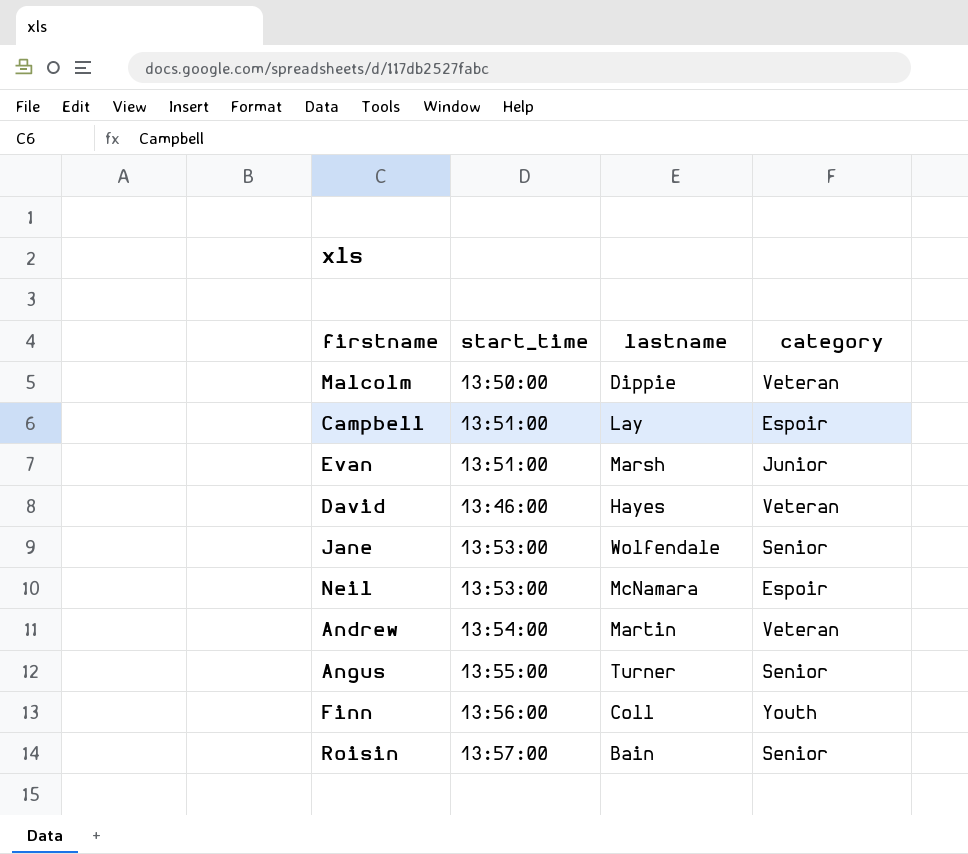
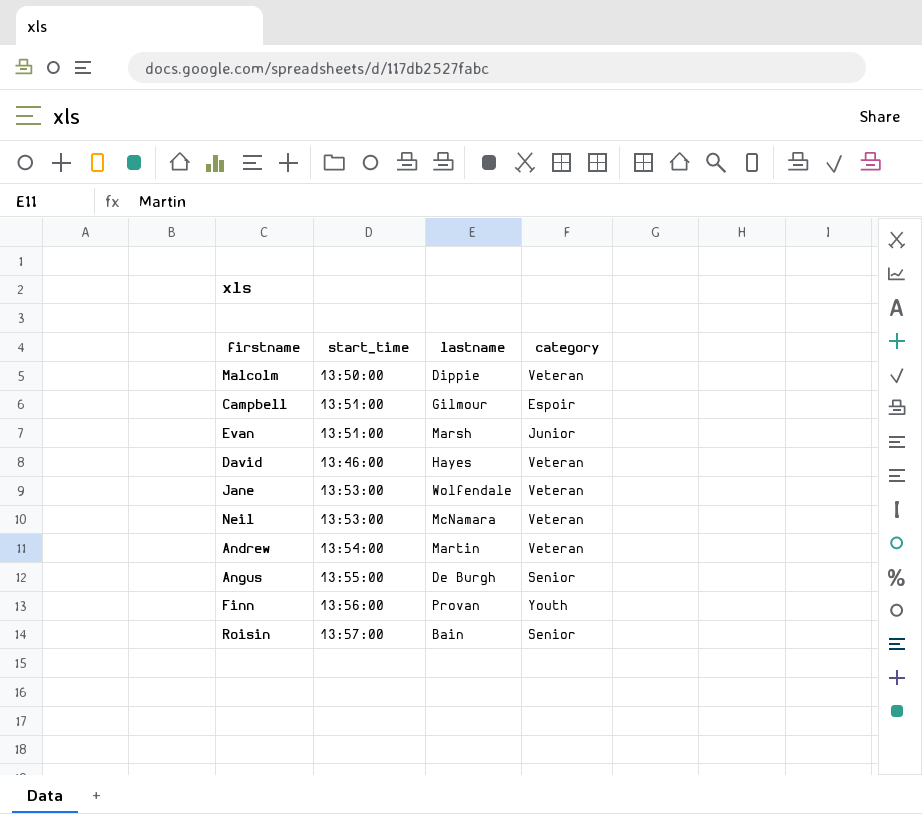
Campbell | lastname: Lay -> Gilmour
Jane | category: Senior -> Veteran
Neil | category: Espoir -> Veteran
Angus | lastname: Turner -> De Burgh
Finn | lastname: Coll -> Provan

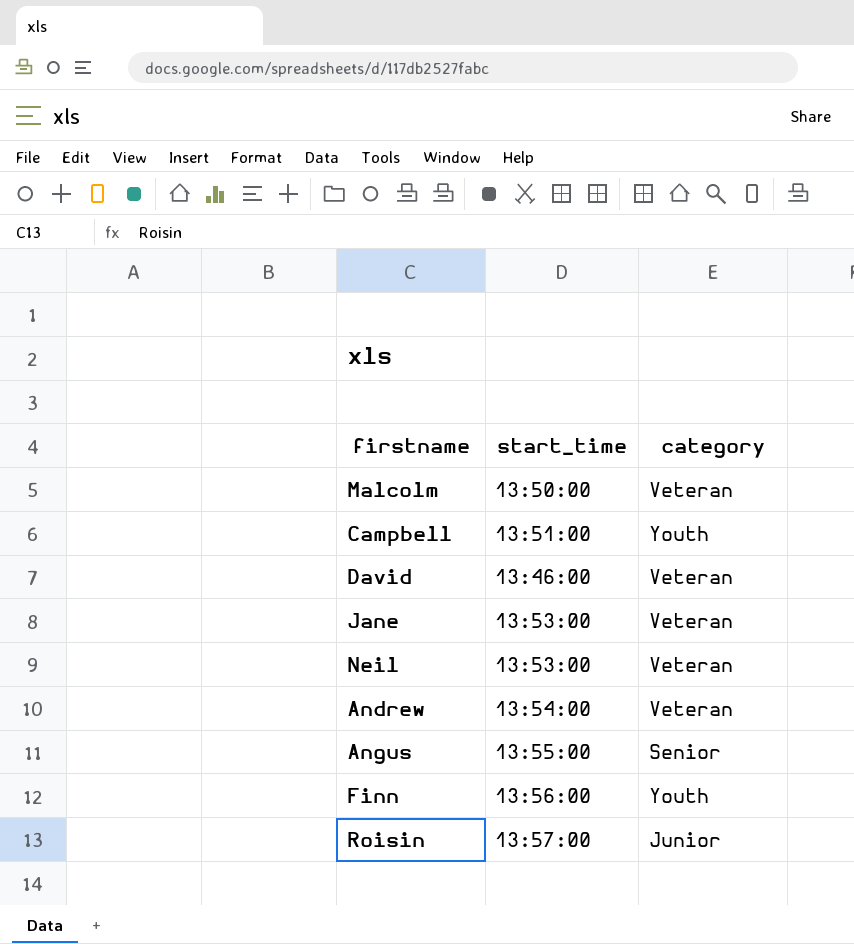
column lastname | position: 3 -> none
row Evan: 13:51:00 | Marsh | Junior -> none
Campbell | category: Espoir -> Youth
Roisin | category: Senior -> Junior

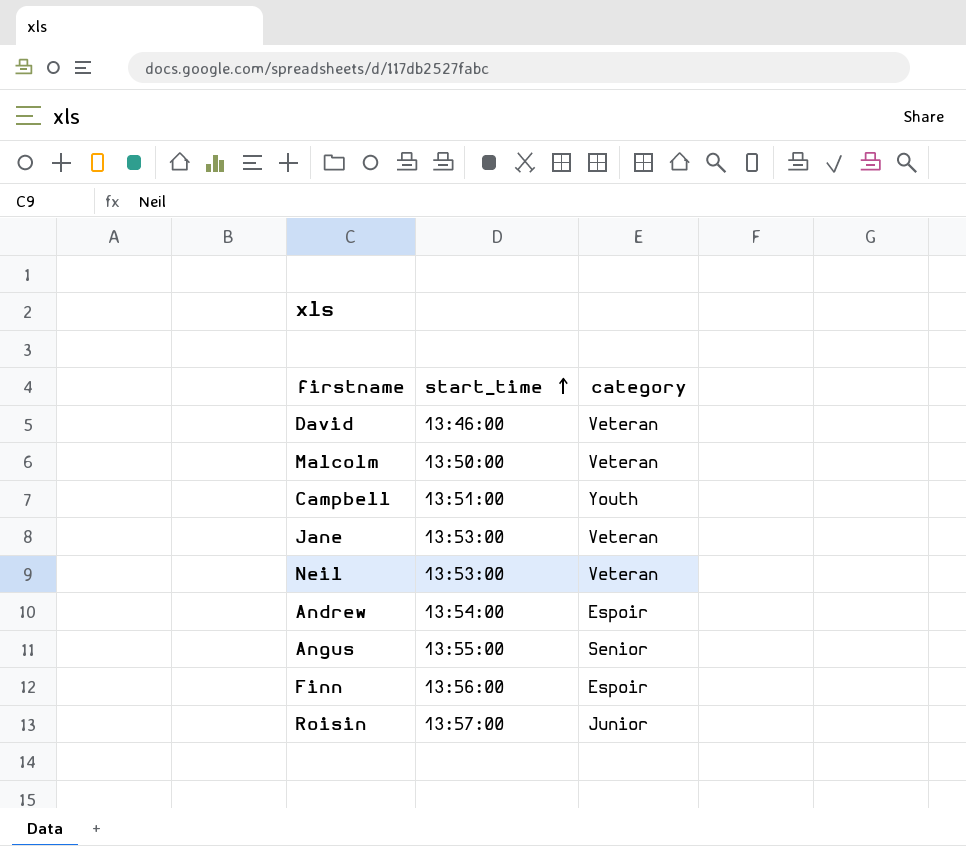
row order: none -> start_time ascending
Andrew | category: Veteran -> Espoir
Finn | category: Youth -> Espoir

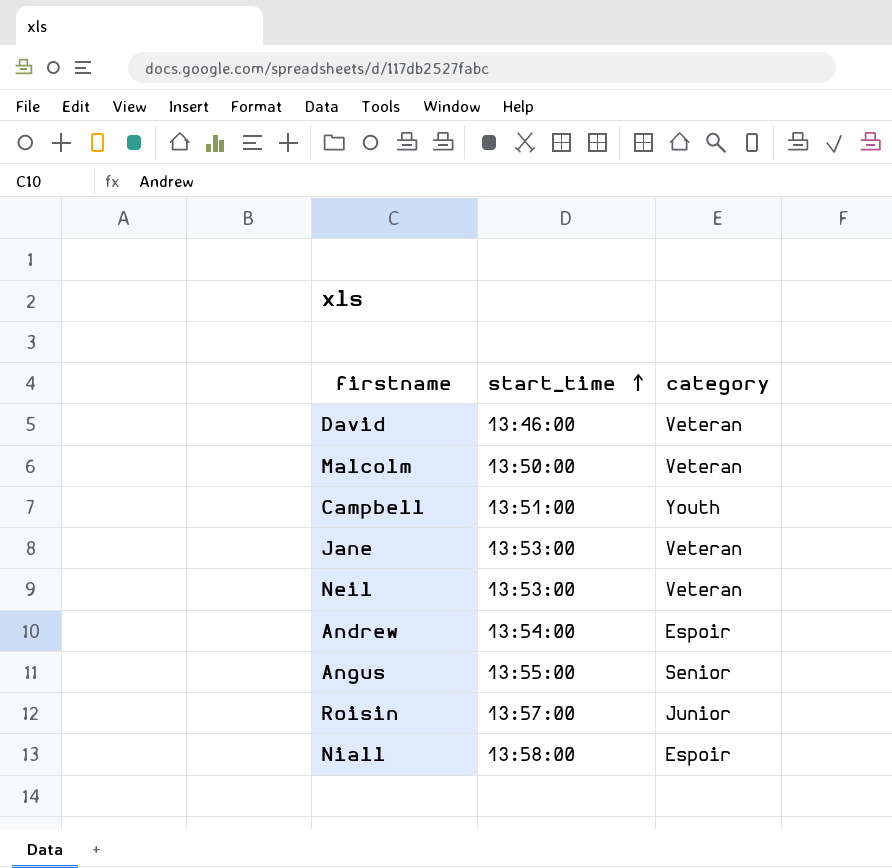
row Finn: 13:56:00 | Espoir -> none
row Niall: none -> 13:58:00 | Espoir

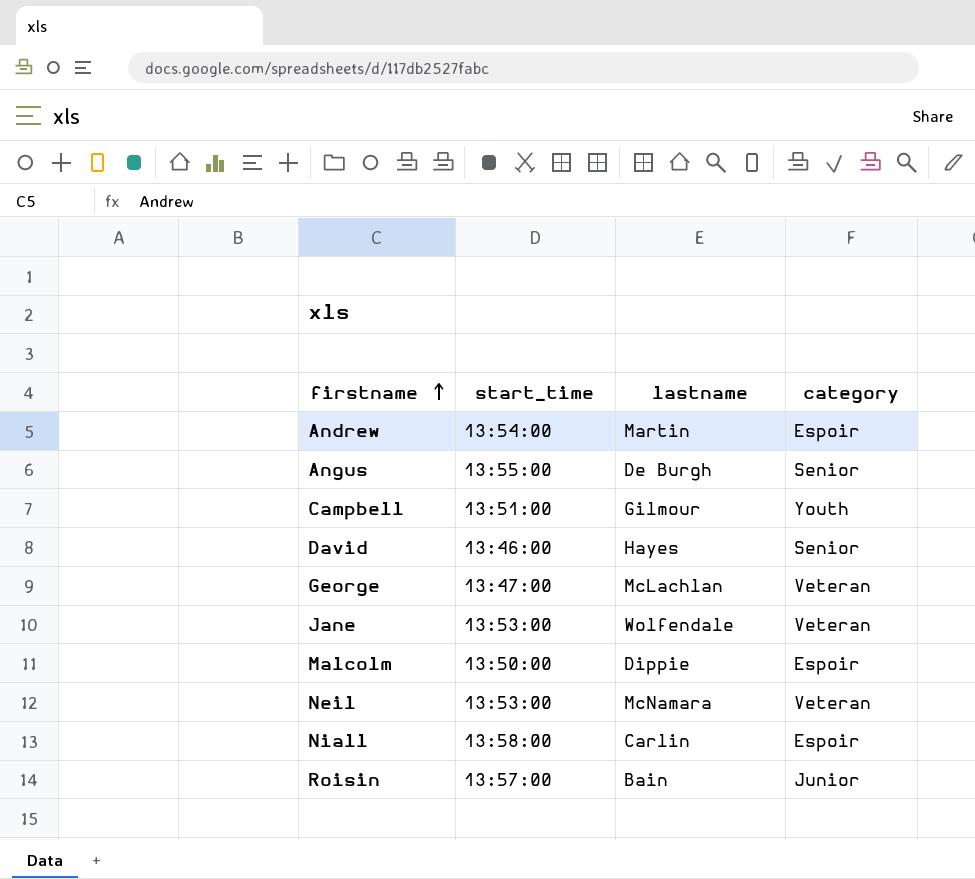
row order: start_time ascending -> firstname ascending
column lastname | position: none -> 3
David | category: Veteran -> Senior
row George: none -> 13:47:00 | McLachlan | Veteran
Malcolm | category: Veteran -> Espoir

